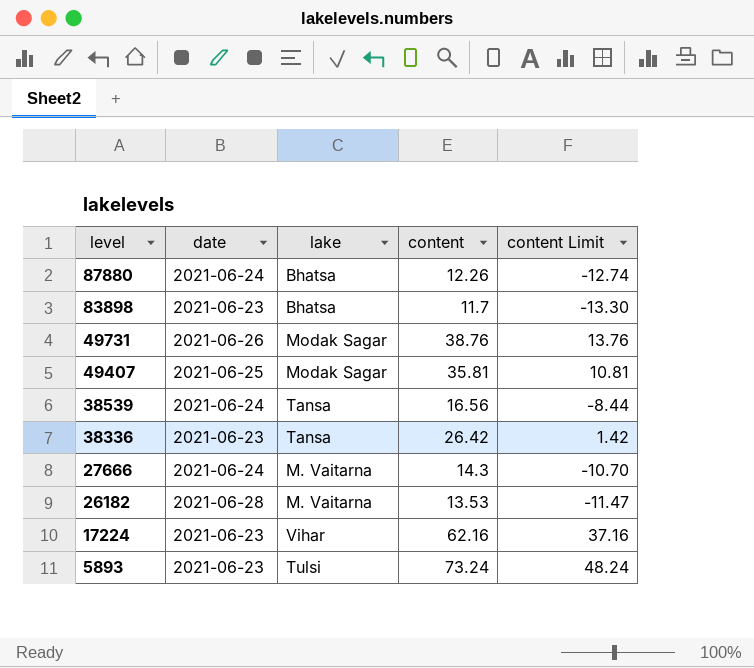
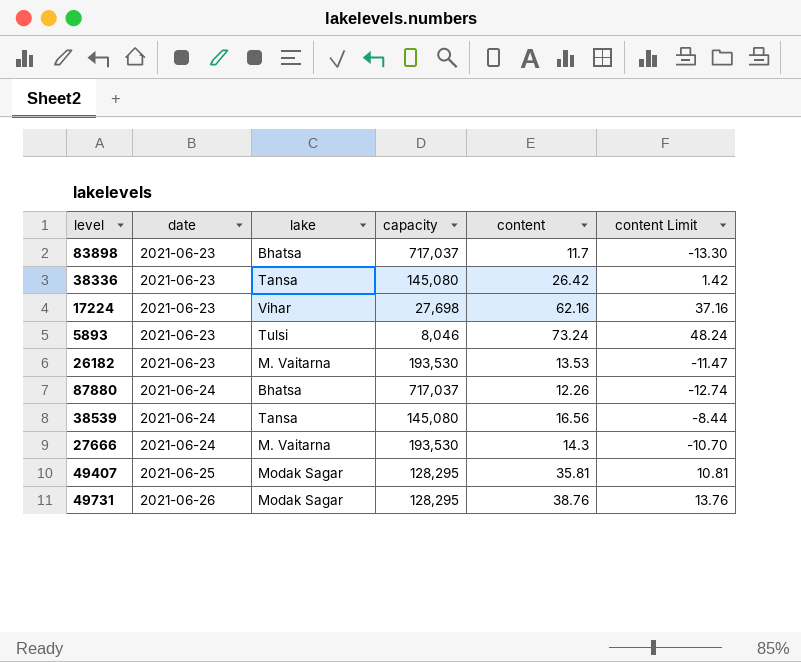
row order: level descending -> date ascending
column capacity | position: none -> 4
26182 | date: 2021-06-28 -> 2021-06-23

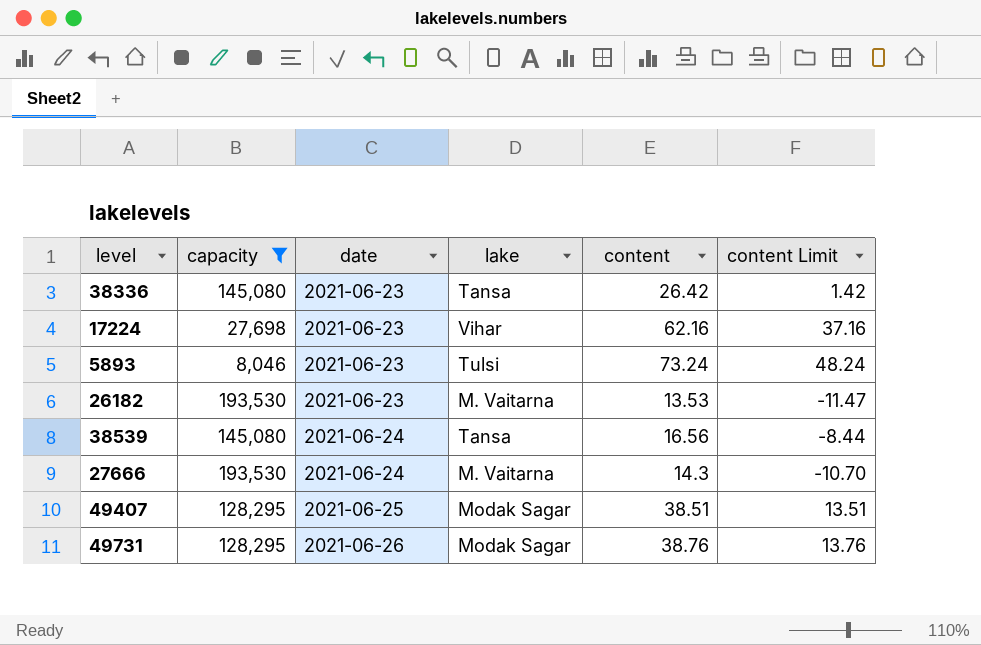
filter: none -> capacity != 717,037
column capacity | position: 4 -> 2
49407 | content: 35.81 -> 38.51
49407 | content Limit: 10.81 -> 13.51

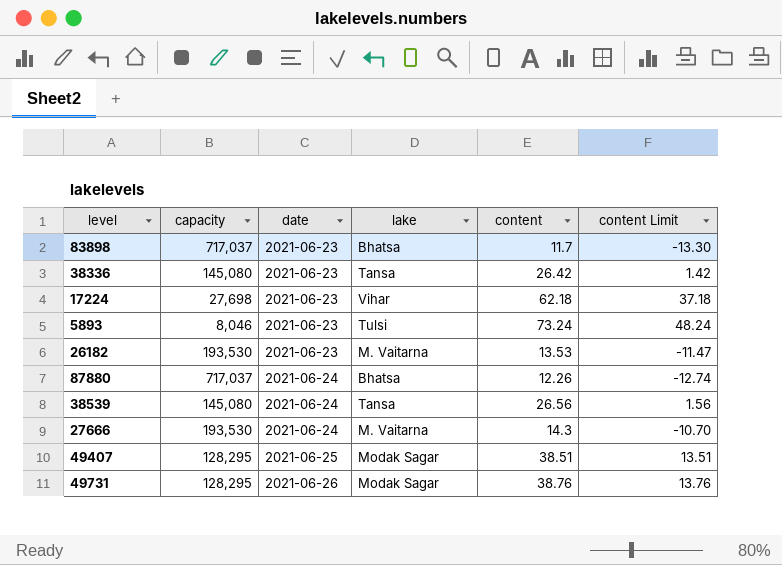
filter: capacity != 717,037 -> none
17224 | content: 62.16 -> 62.18
17224 | content Limit: 37.16 -> 37.18
38539 | content: 16.56 -> 26.56
38539 | content Limit: -8.44 -> 1.56

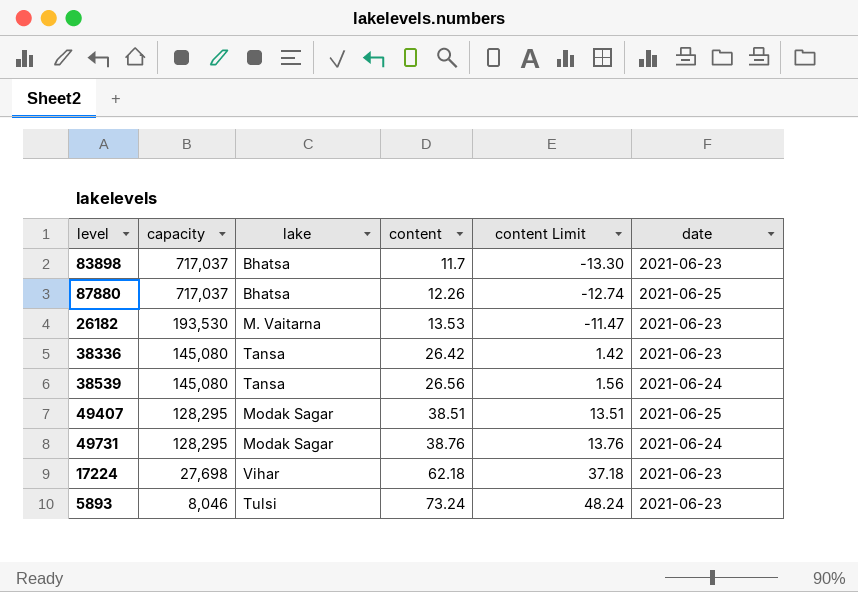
row order: date ascending -> capacity descending
column date | position: 3 -> 6
row 27666: 193,530 | 2021-06-24 | M. Vaitarna | 14.3 | -10.70 -> none
87880 | date: 2021-06-24 -> 2021-06-25
49731 | date: 2021-06-26 -> 2021-06-24

